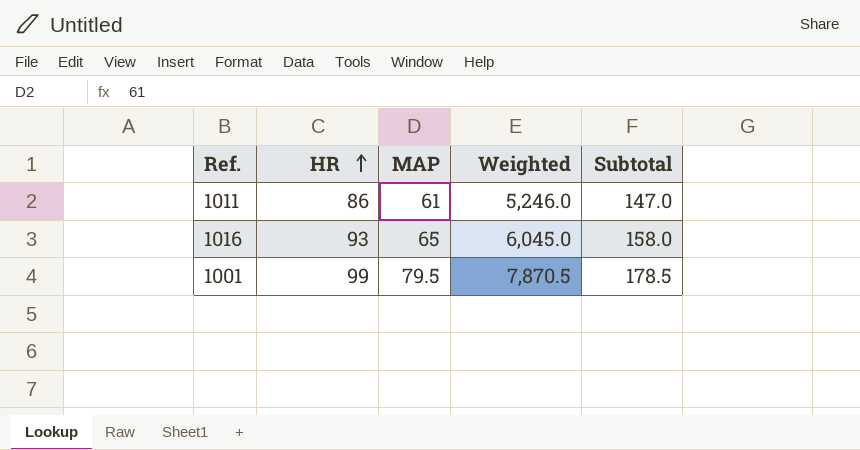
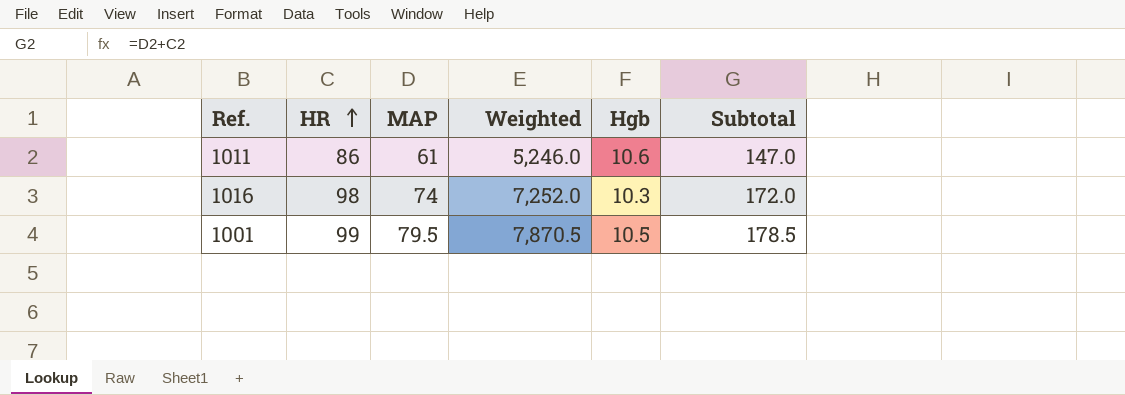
column Hgb | position: none -> 5
1016 | HR: 93 -> 98
1016 | MAP: 65 -> 74
1016 | Weighted: 6,045.0 -> 7,252.0
1016 | Subtotal: 158.0 -> 172.0

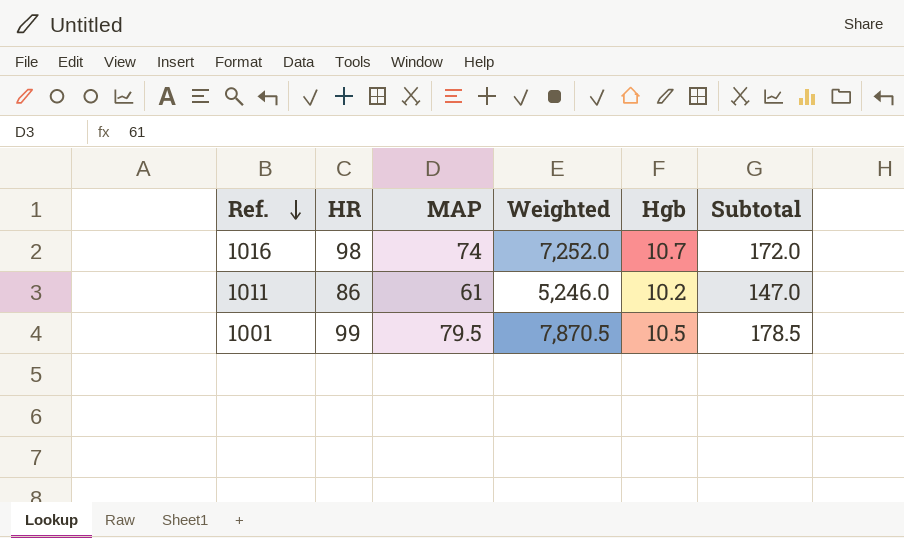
row order: HR ascending -> Ref. descending
1016 | Hgb: 10.3 -> 10.7
1011 | Hgb: 10.6 -> 10.2

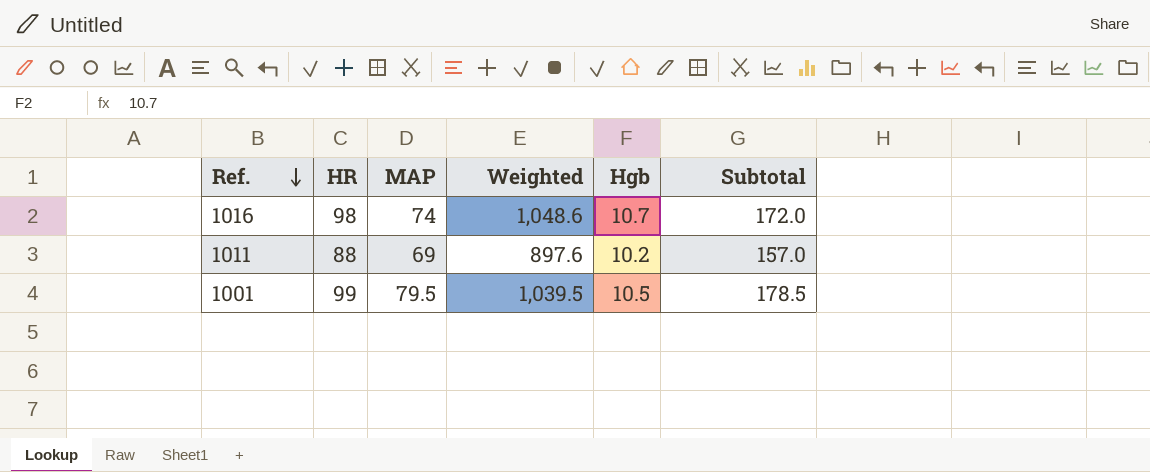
column Weighted | formula: [HR] * [MAP] -> [HR] * [Hgb]
1011 | HR: 86 -> 88
1011 | MAP: 61 -> 69
1011 | Subtotal: 147.0 -> 157.0

